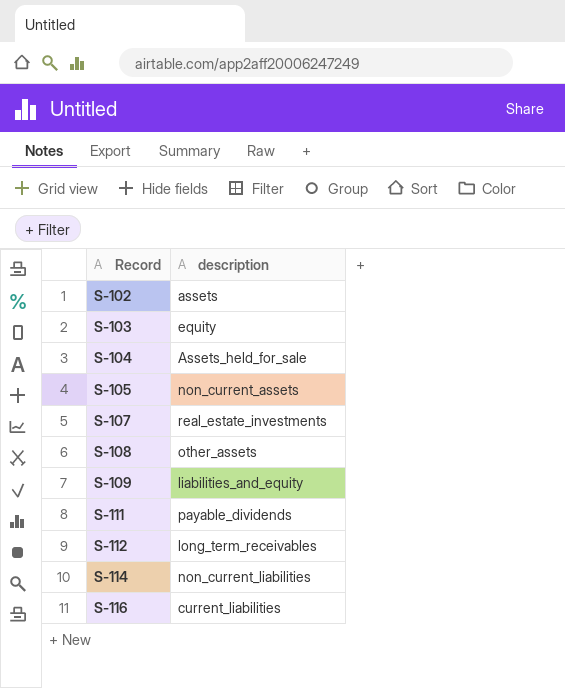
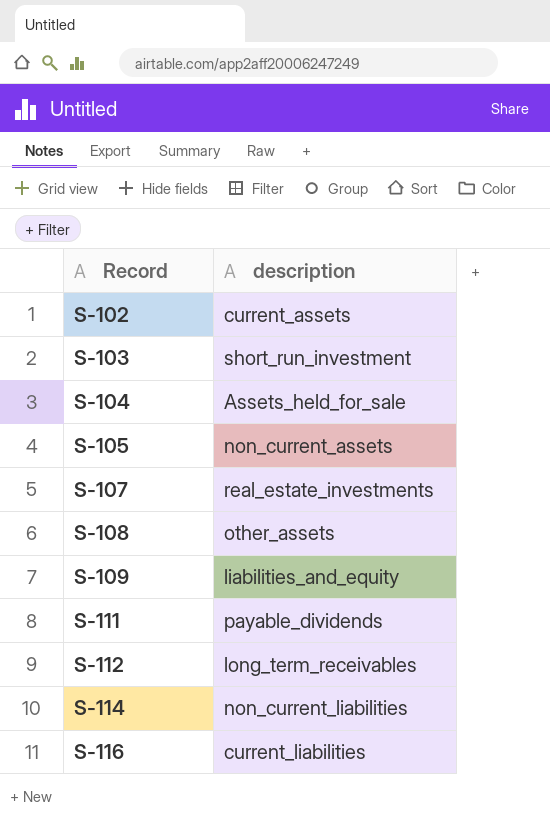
S-102 | description: assets -> current_assets
S-103 | description: equity -> short_run_investment

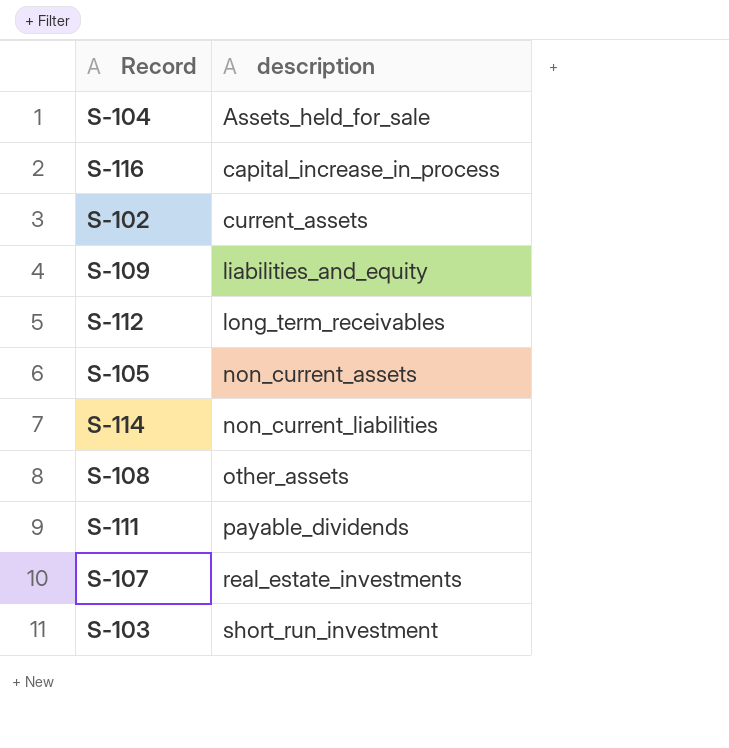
row order: Record ascending -> description ascending
S-116 | description: current_liabilities -> capital_increase_in_process

